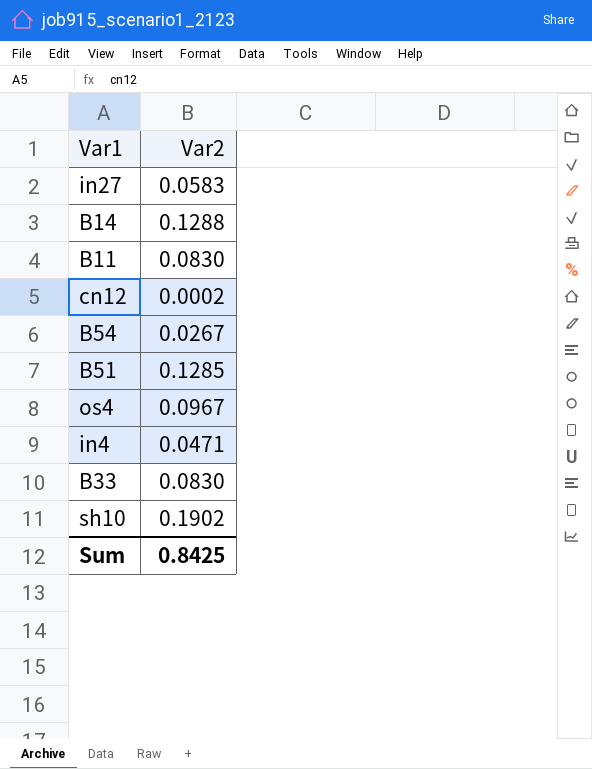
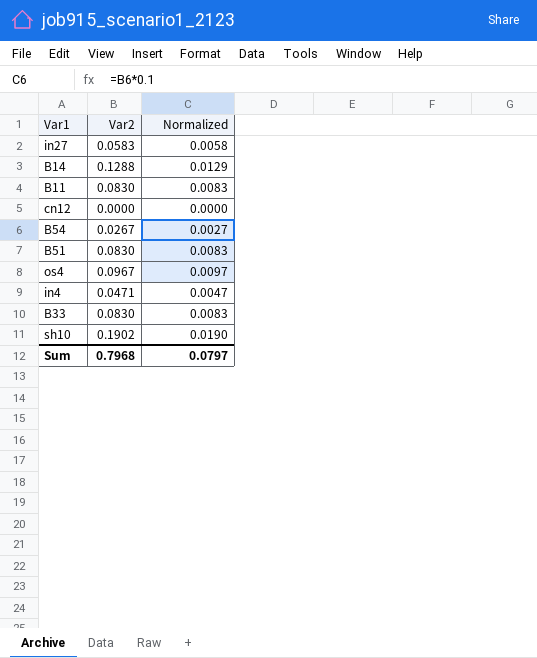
column Normalized | formula: none -> [Var2] * 0.1
cn12 | Var2: 0.0002 -> 0.0000
B51 | Var2: 0.1285 -> 0.0830
Sum | Var2: 0.8425 -> 0.7968

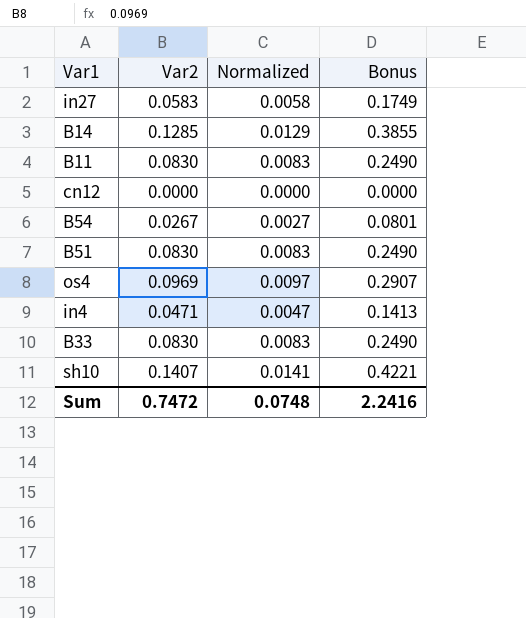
column Bonus | formula: none -> [Var2] * 3
B14 | Var2: 0.1288 -> 0.1285
os4 | Var2: 0.0967 -> 0.0969
sh10 | Var2: 0.1902 -> 0.1407
sh10 | Normalized: 0.0190 -> 0.0141
Sum | Var2: 0.7968 -> 0.7472
Sum | Normalized: 0.0797 -> 0.0748

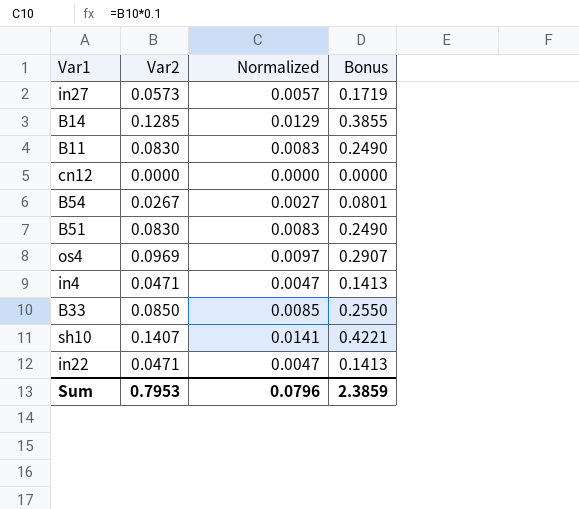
in27 | Var2: 0.0583 -> 0.0573
in27 | Normalized: 0.0058 -> 0.0057
in27 | Bonus: 0.1749 -> 0.1719
B33 | Var2: 0.0830 -> 0.0850
B33 | Normalized: 0.0083 -> 0.0085
B33 | Bonus: 0.2490 -> 0.2550
row in22: none -> 0.0471 | 0.0047 | 0.1413
Sum | Var2: 0.7472 -> 0.7953
Sum | Normalized: 0.0748 -> 0.0796
Sum | Bonus: 2.2416 -> 2.3859

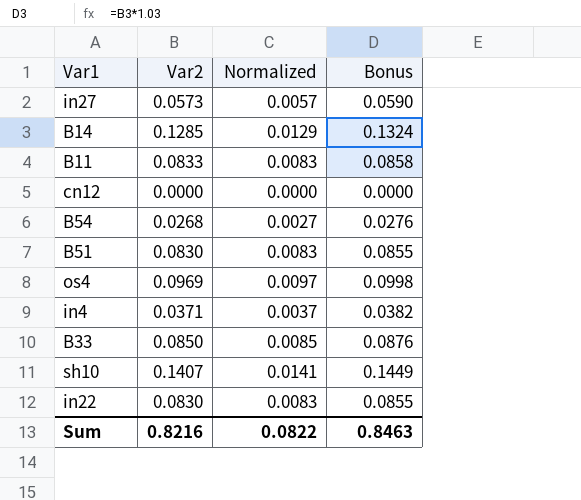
column Bonus | formula: [Var2] * 3 -> [Var2] * 1.03
B11 | Var2: 0.0830 -> 0.0833
B54 | Var2: 0.0267 -> 0.0268
in4 | Var2: 0.0471 -> 0.0371
in4 | Normalized: 0.0047 -> 0.0037
in22 | Var2: 0.0471 -> 0.0830
in22 | Normalized: 0.0047 -> 0.0083
Sum | Var2: 0.7953 -> 0.8216
Sum | Normalized: 0.0796 -> 0.0822
Sum | Bonus: 2.3859 -> 0.8463

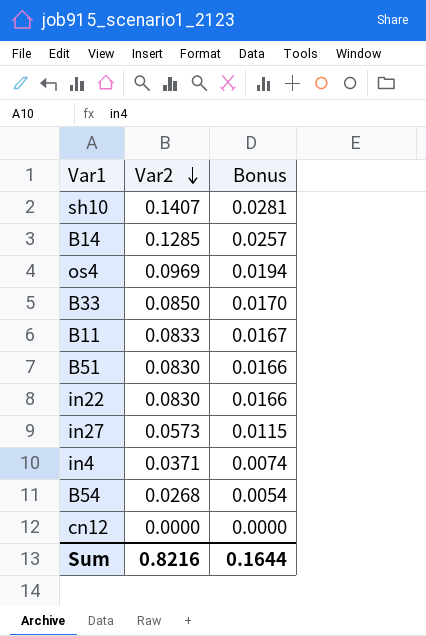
row order: none -> Var2 descending
column Normalized | formula: [Var2] * 0.1 -> none
column Bonus | formula: [Var2] * 1.03 -> [Var2] * 0.2
Sum | Bonus: 0.8463 -> 0.1644

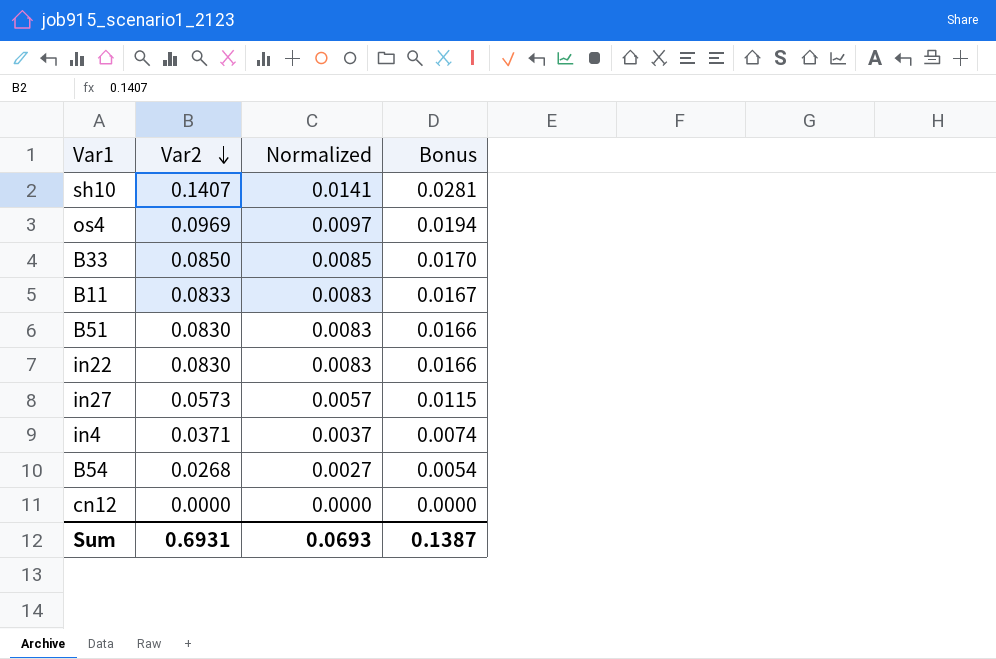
column Normalized | formula: none -> [Var2] * 0.1
row B14: 0.1285 | 0.0257 -> none
Sum | Var2: 0.8216 -> 0.6931
Sum | Bonus: 0.1644 -> 0.1387

